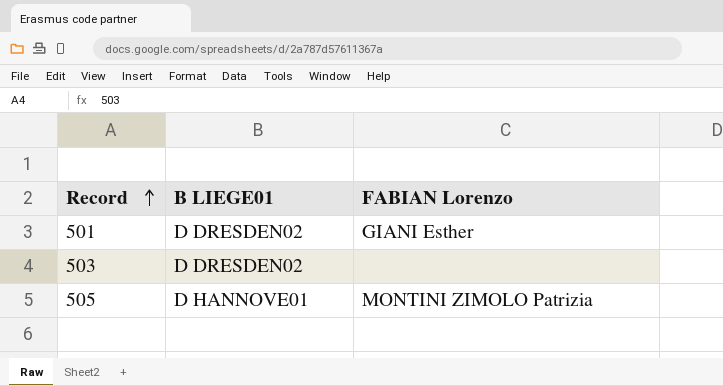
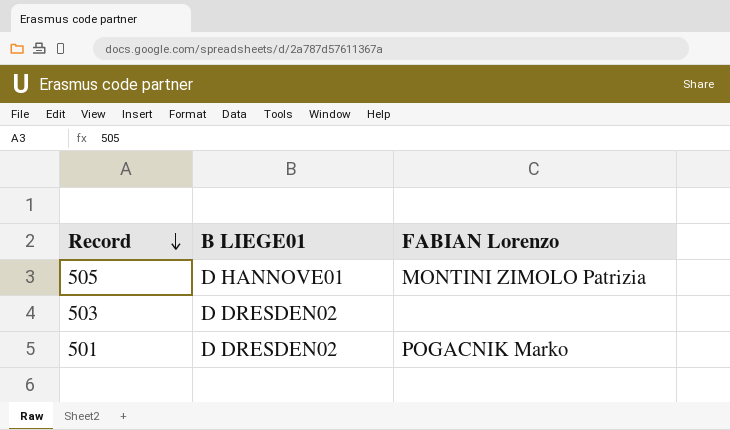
row order: Record ascending -> Record descending
501 | FABIAN Lorenzo: GIANI Esther -> POGACNIK Marko

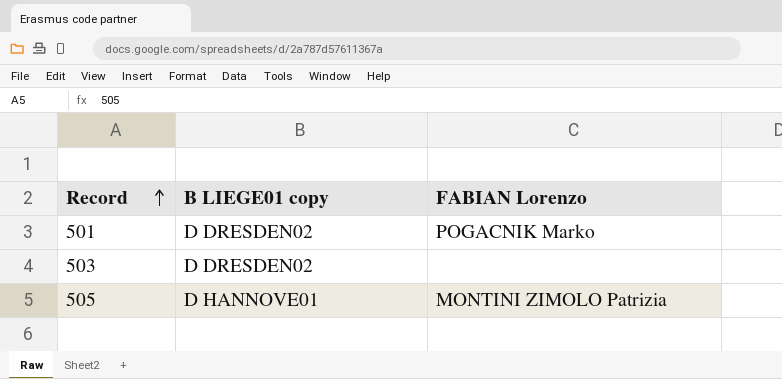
row order: Record descending -> Record ascending
column name: B LIEGE01 -> B LIEGE01 copy

